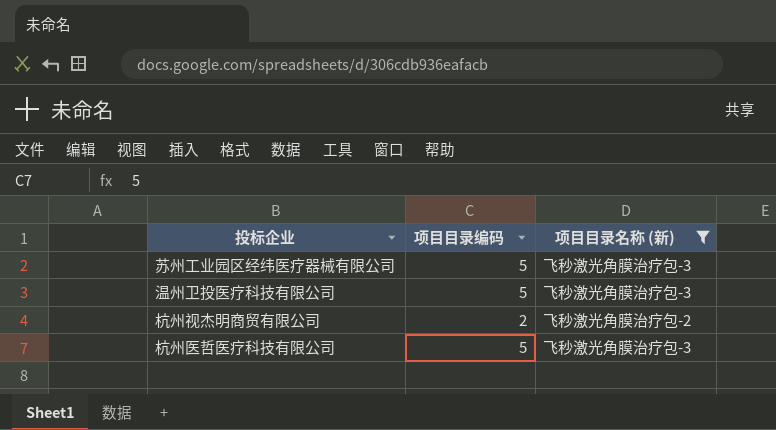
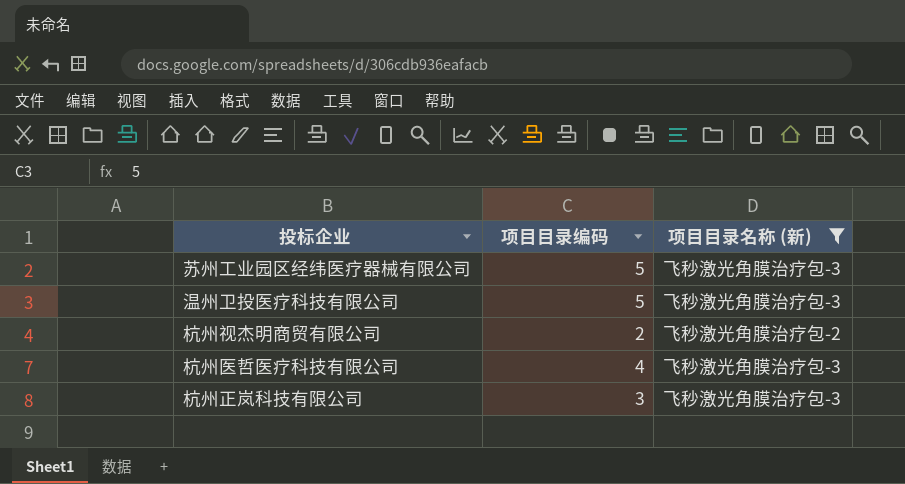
杭州医哲医疗科技有限公司 | 项目目录编码: 5 -> 4
row 杭州正岚科技有限公司: none -> 3 | 飞秒激光角膜治疗包-3

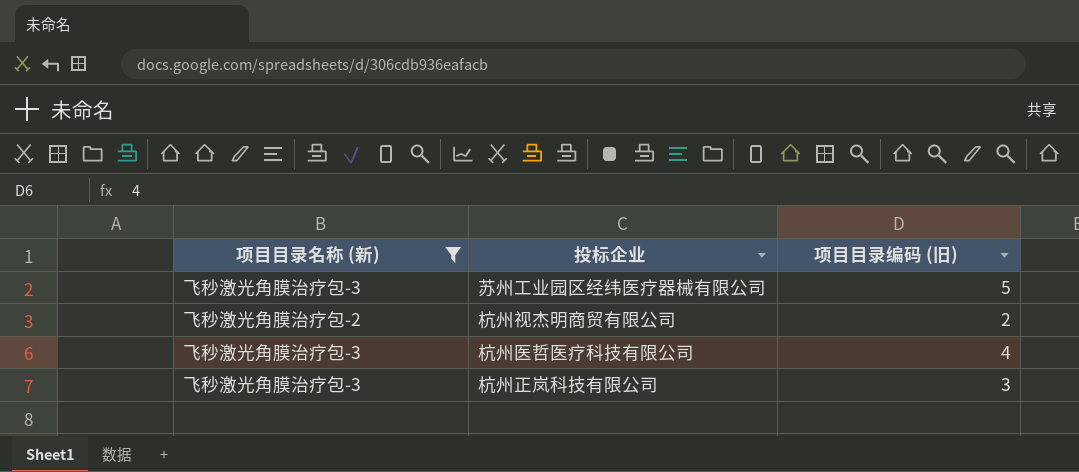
column 项目目录名称 (新) | position: 3 -> 1
column name: 项目目录编码 -> 项目目录编码 (旧)
row 温州卫投医疗科技有限公司: 5 | 飞秒激光角膜治疗包-3 -> none

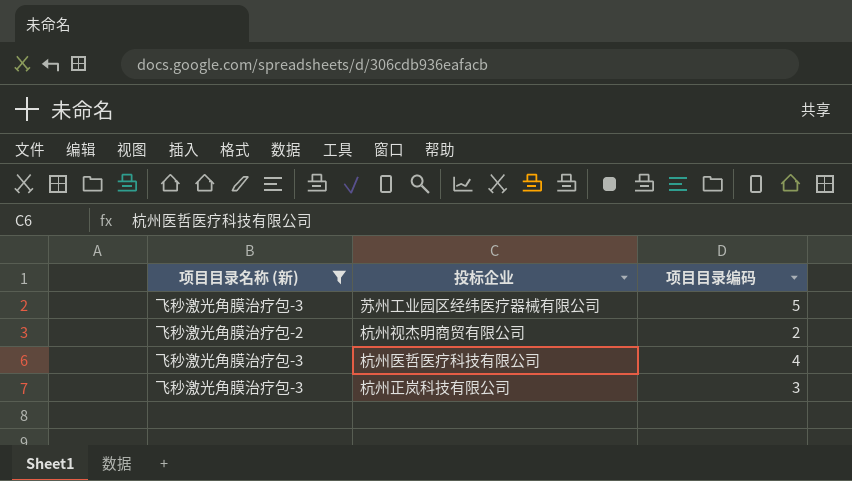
column name: 项目目录编码 (旧) -> 项目目录编码

